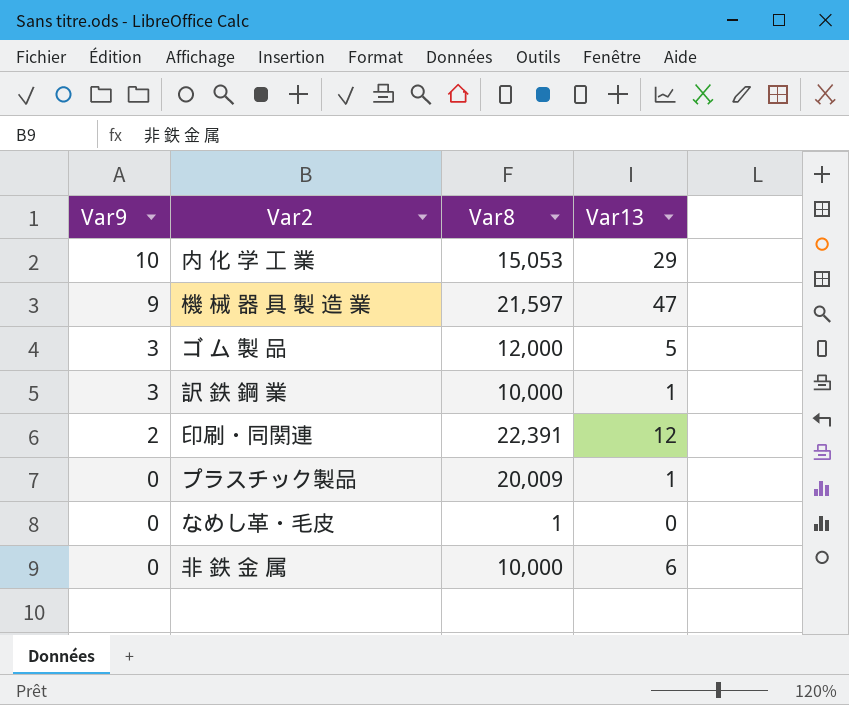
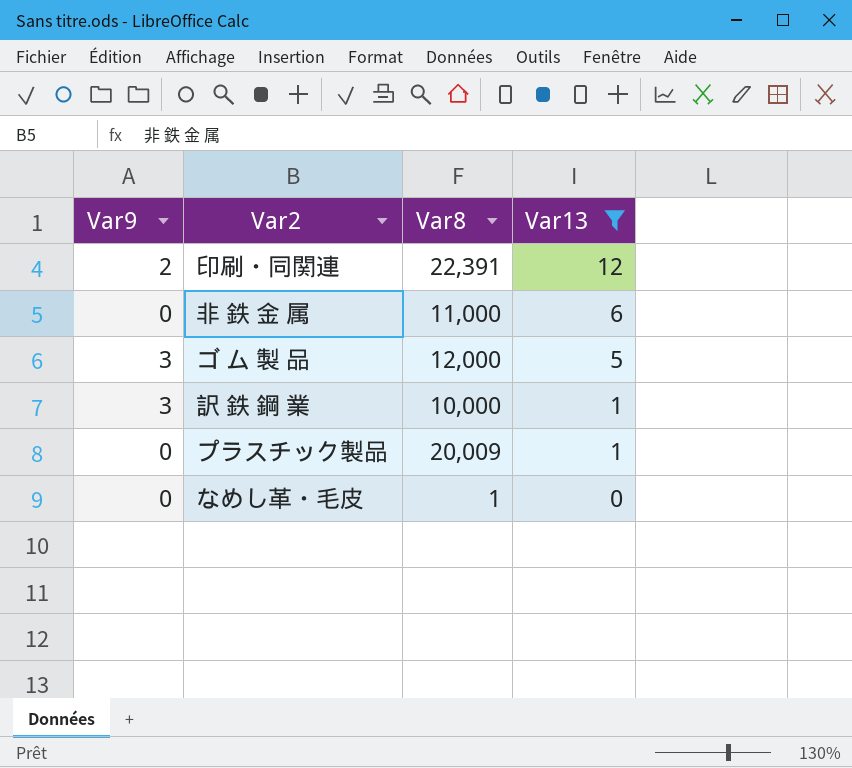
filter: none -> Var13 <= 12
row order: Var9 descending -> Var13 descending
非 鉄 金 属 | Var8: 10,000 -> 11,000

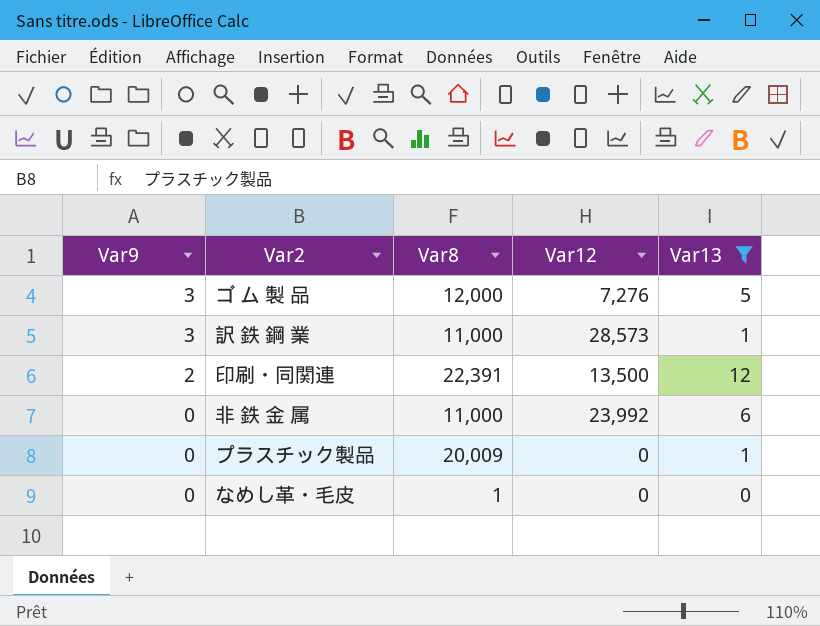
row order: Var13 descending -> Var9 descending
column Var12 | position: none -> 4
訳 鉄 鋼 業 | Var8: 10,000 -> 11,000

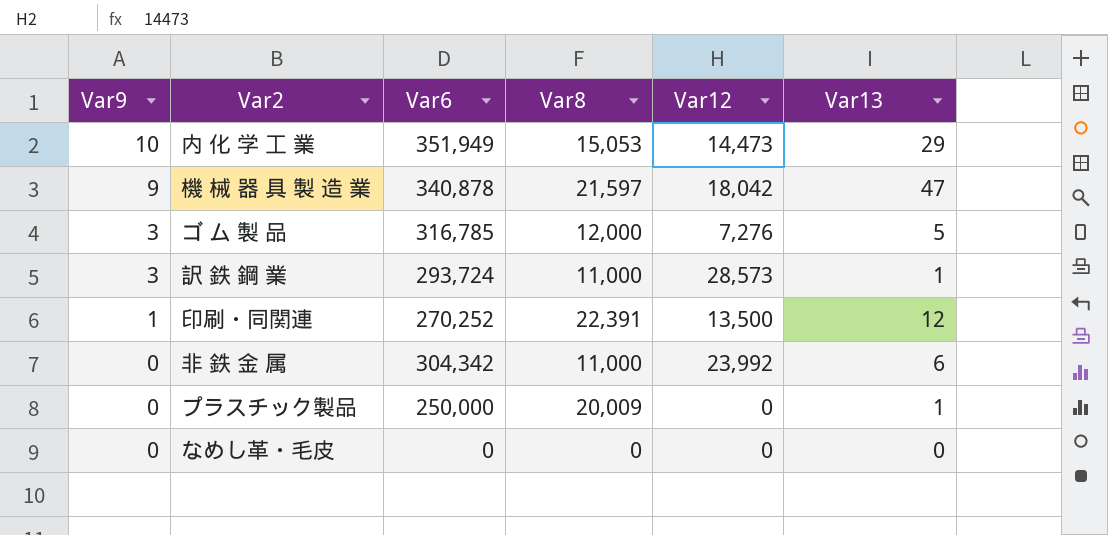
filter: Var13 <= 12 -> none
column Var6 | position: none -> 3
印刷・同関連 | Var9: 2 -> 1
なめし革・毛皮 | Var8: 1 -> 0

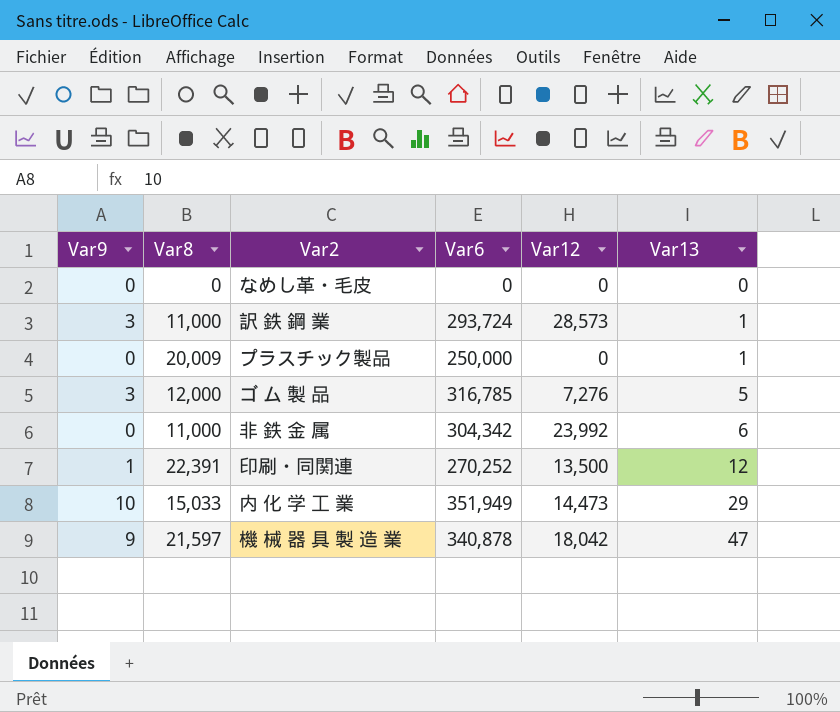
row order: Var9 descending -> Var13 ascending
column Var8 | position: 4 -> 2
内 化 学 工 業 | Var8: 15,053 -> 15,033

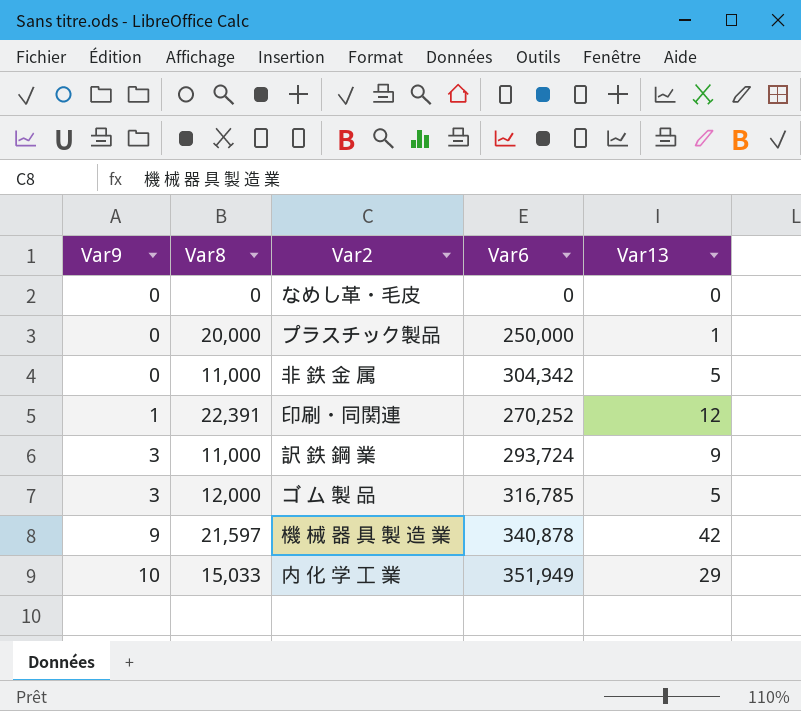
row order: Var13 ascending -> Var9 ascending
column Var12 | position: 5 -> none
プラスチック製品 | Var8: 20,009 -> 20,000
非 鉄 金 属 | Var13: 6 -> 5
訳 鉄 鋼 業 | Var13: 1 -> 9
機 械 器 具 製 造 業 | Var13: 47 -> 42

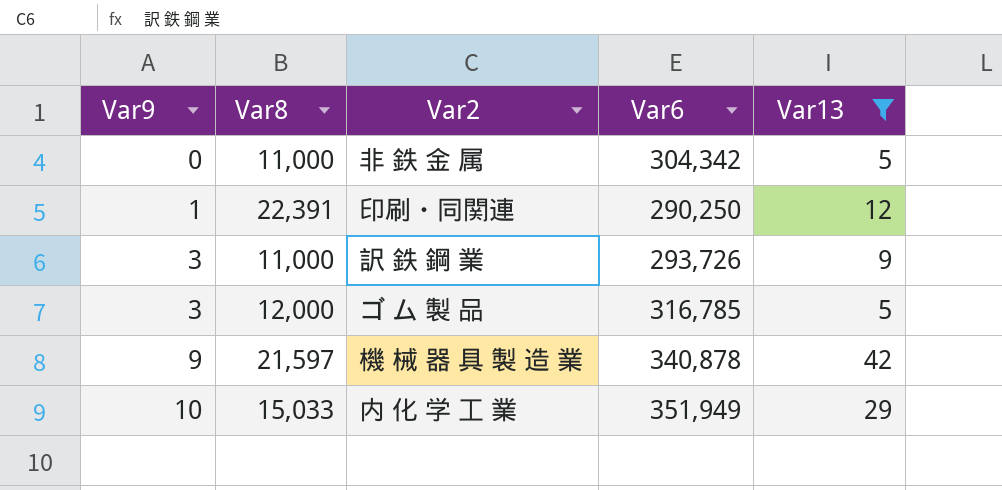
filter: none -> Var13 >= 5
印刷・同関連 | Var6: 270,252 -> 290,250
訳 鉄 鋼 業 | Var6: 293,724 -> 293,726

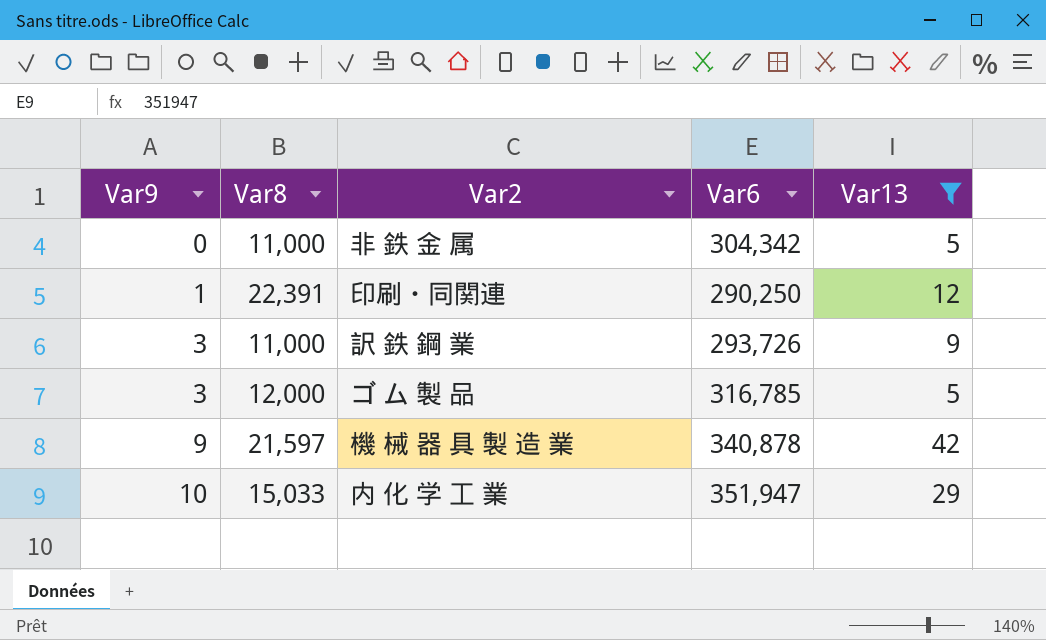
内 化 学 工 業 | Var6: 351,949 -> 351,947

